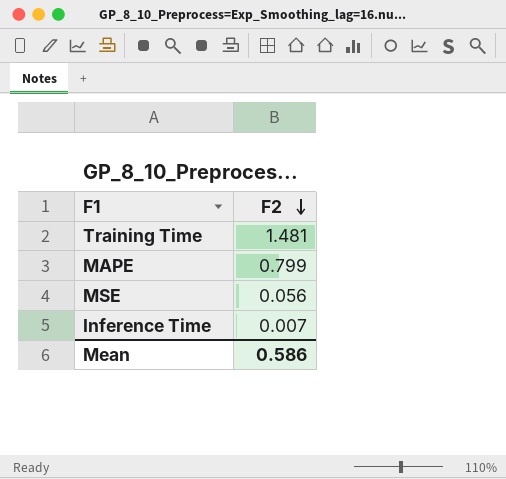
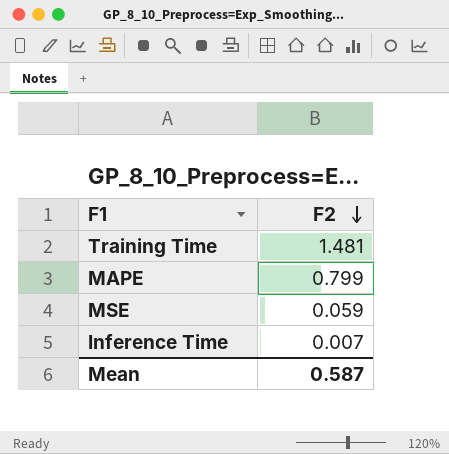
MSE | F2: 0.056 -> 0.059
Mean | F2: 0.586 -> 0.587

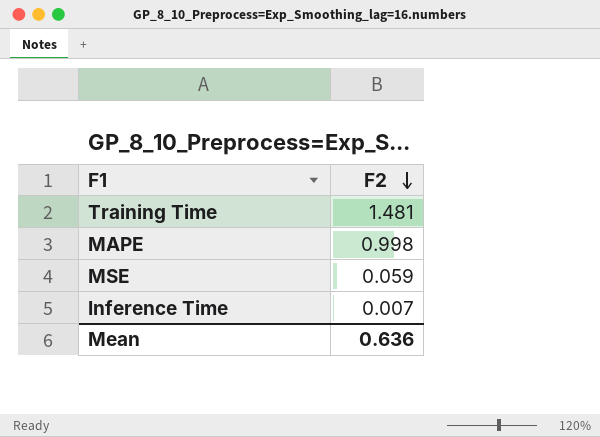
MAPE | F2: 0.799 -> 0.998
Mean | F2: 0.587 -> 0.636

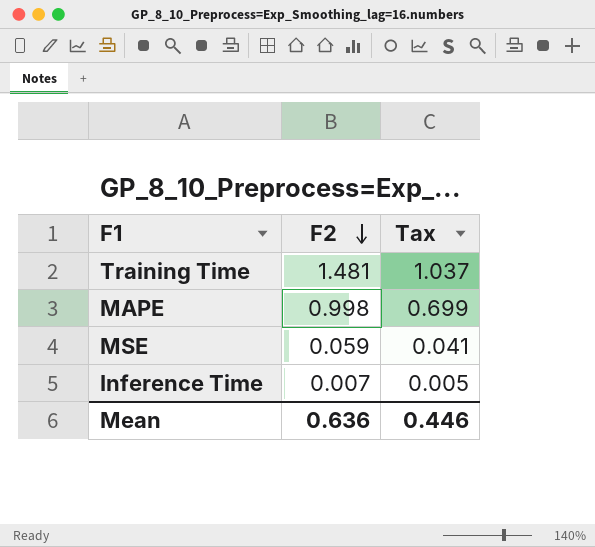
column Tax | formula: none -> [F2] * 0.7

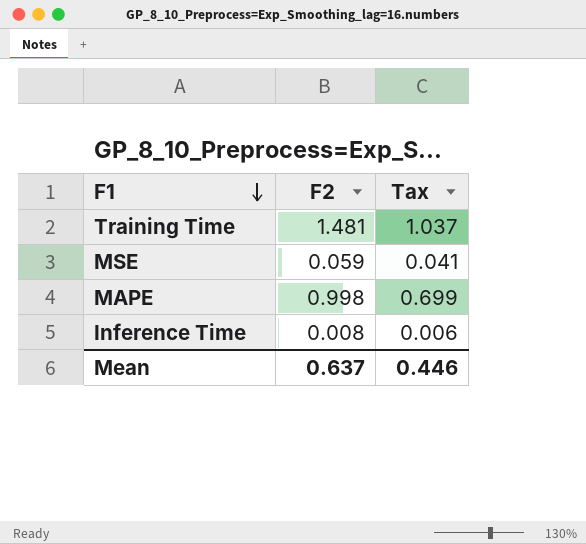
row order: F2 descending -> F1 descending
Inference Time | F2: 0.007 -> 0.008
Inference Time | Tax: 0.005 -> 0.006
Mean | F2: 0.636 -> 0.637

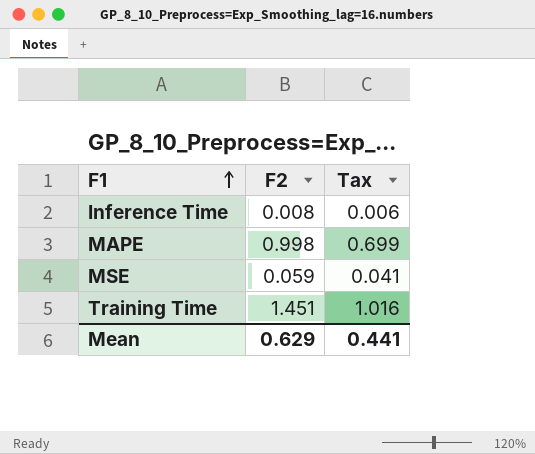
row order: F1 descending -> F1 ascending
Training Time | F2: 1.481 -> 1.451
Training Time | Tax: 1.037 -> 1.016
Mean | F2: 0.637 -> 0.629
Mean | Tax: 0.446 -> 0.441

